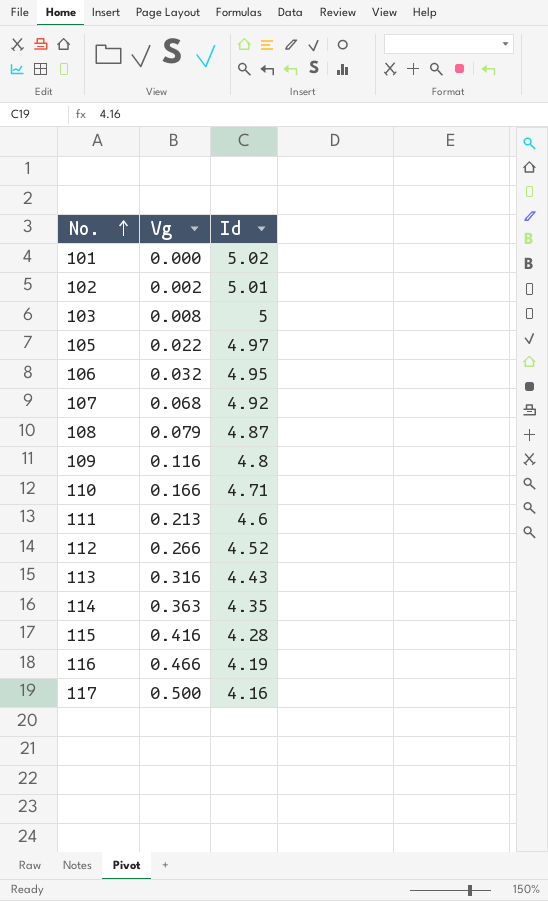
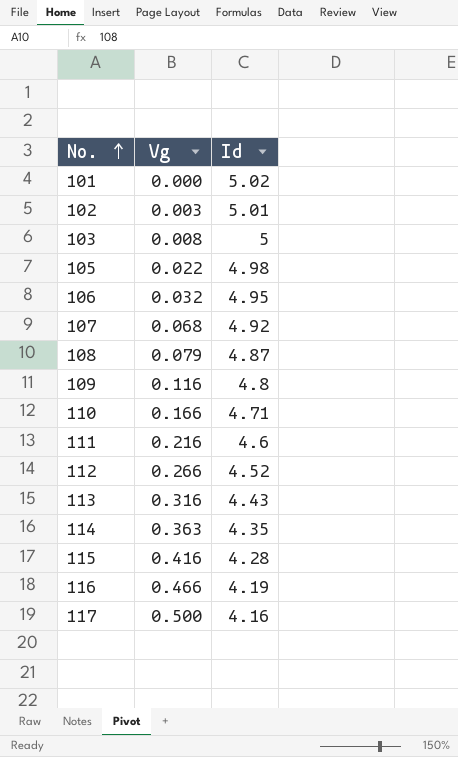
102 | Vg: 0.002 -> 0.003
105 | Id: 4.97 -> 4.98
111 | Vg: 0.213 -> 0.216

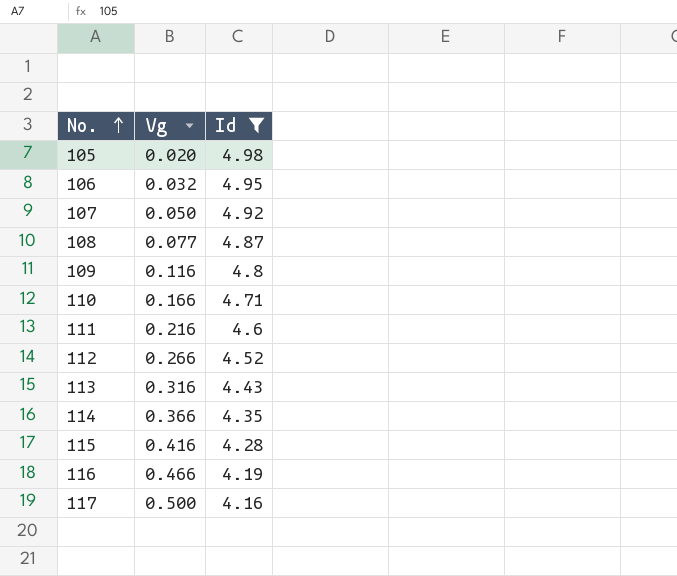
filter: none -> Id <= 4.98
105 | Vg: 0.022 -> 0.020
107 | Vg: 0.068 -> 0.050
108 | Vg: 0.079 -> 0.077
114 | Vg: 0.363 -> 0.366

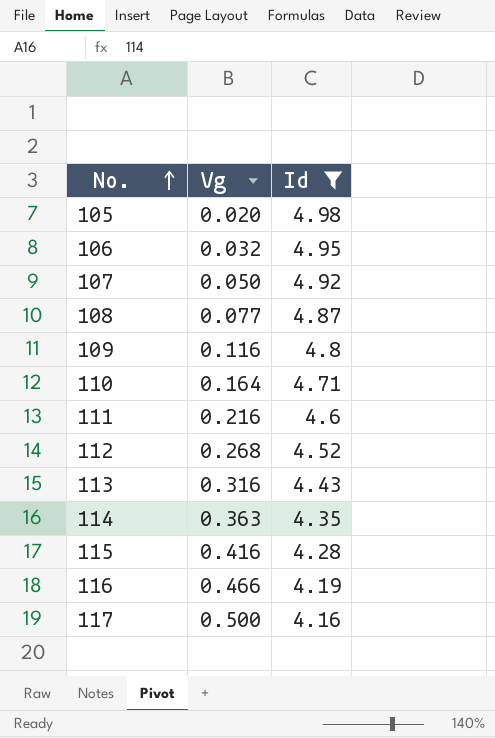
110 | Vg: 0.166 -> 0.164
112 | Vg: 0.266 -> 0.268
114 | Vg: 0.366 -> 0.363

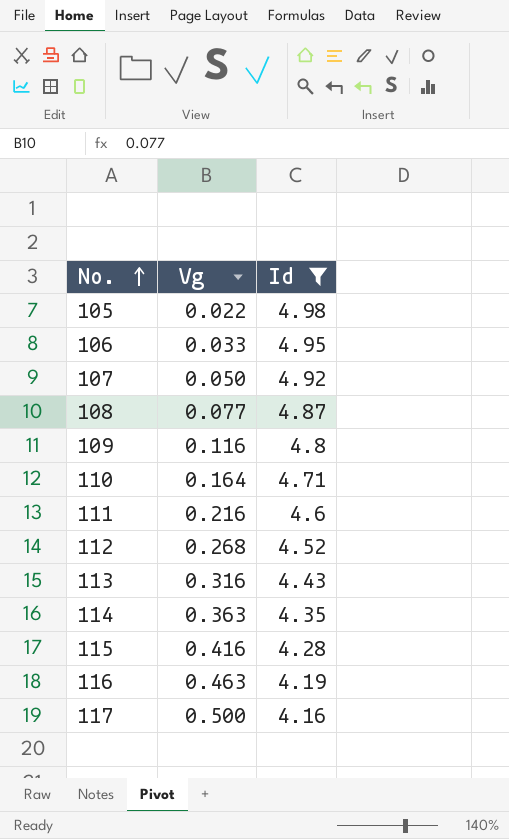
105 | Vg: 0.020 -> 0.022
106 | Vg: 0.032 -> 0.033
116 | Vg: 0.466 -> 0.463

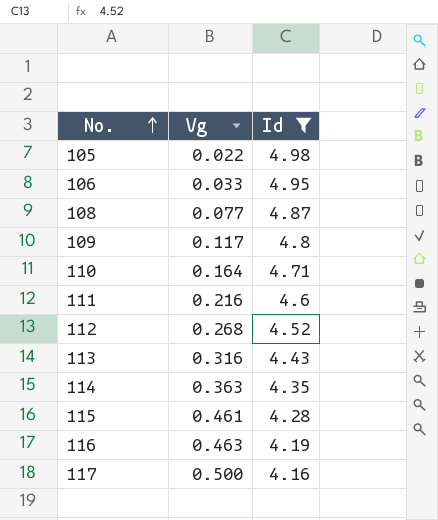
row 107: 0.050 | 4.92 -> none
109 | Vg: 0.116 -> 0.117
115 | Vg: 0.416 -> 0.461

